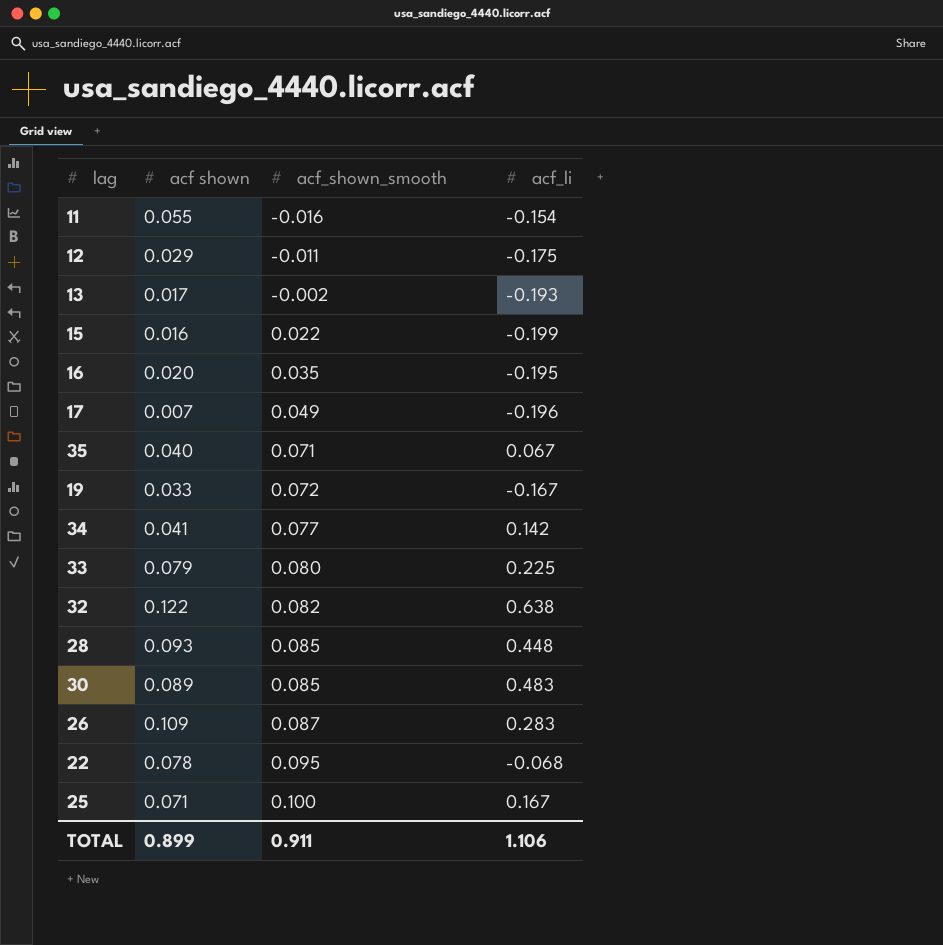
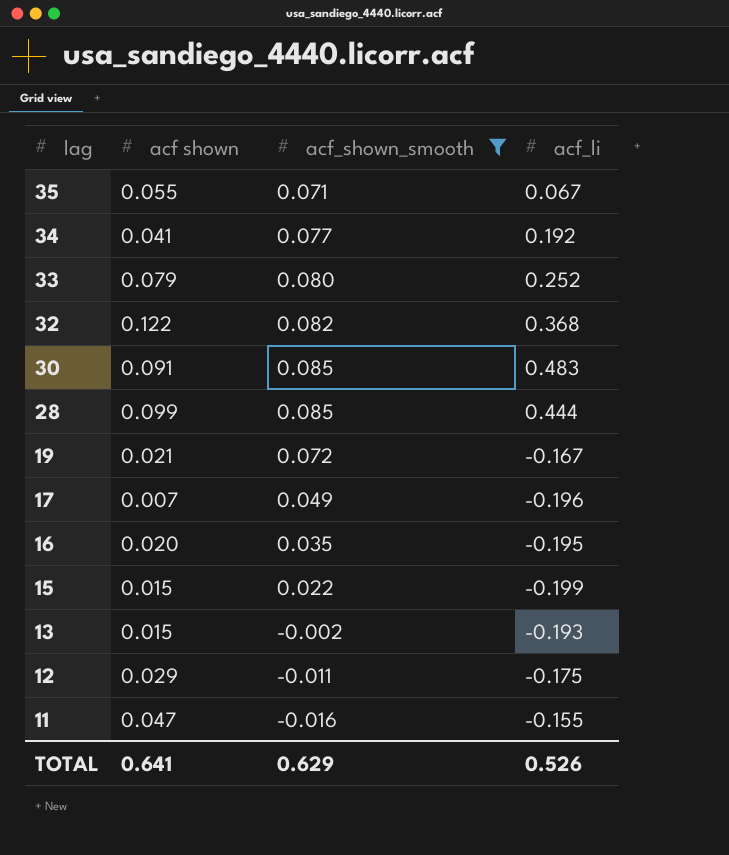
filter: none -> acf_shown_smooth <= 0.085
row order: acf_shown_smooth ascending -> lag descending
35 | acf shown: 0.040 -> 0.055
34 | acf_li: 0.142 -> 0.192
33 | acf_li: 0.225 -> 0.252
32 | acf_li: 0.638 -> 0.368
30 | acf shown: 0.089 -> 0.091
28 | acf shown: 0.093 -> 0.099
28 | acf_li: 0.448 -> 0.444
19 | acf shown: 0.033 -> 0.021
15 | acf shown: 0.016 -> 0.015
13 | acf shown: 0.017 -> 0.015
11 | acf shown: 0.055 -> 0.047
11 | acf_li: -0.154 -> -0.155
TOTAL | acf shown: 0.899 -> 0.641
TOTAL | acf_shown_smooth: 0.911 -> 0.629
TOTAL | acf_li: 1.106 -> 0.526

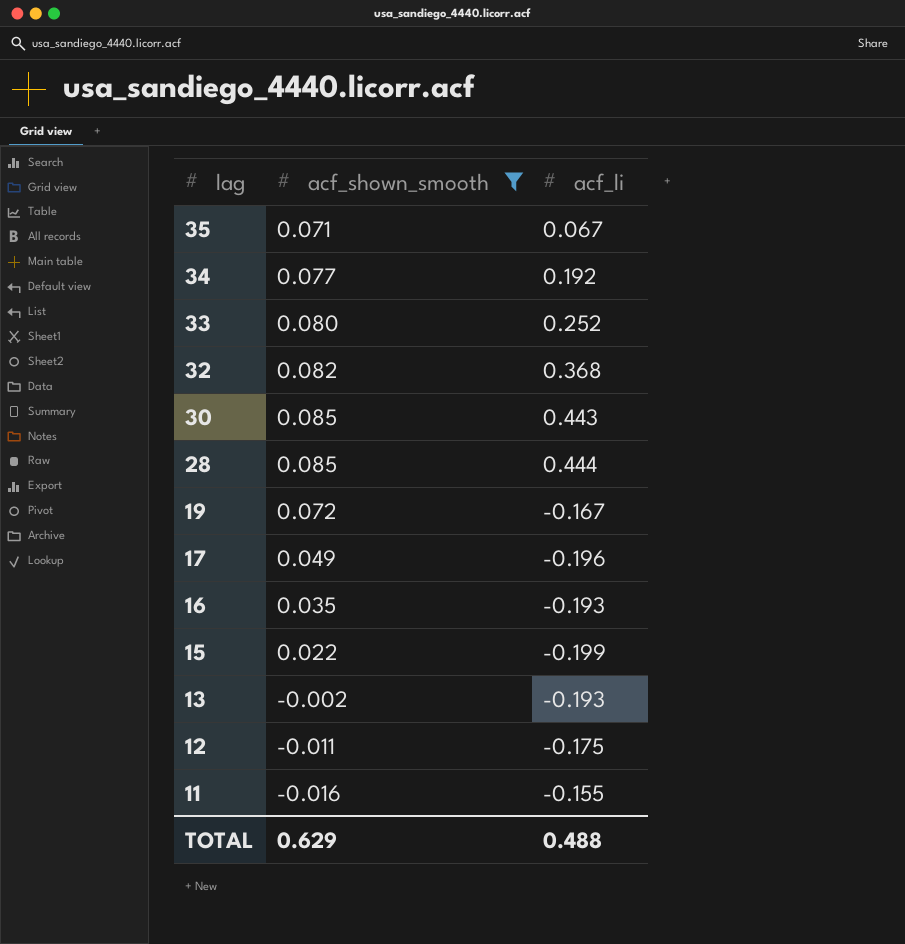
column acf shown | position: 2 -> none
30 | acf_li: 0.483 -> 0.443
16 | acf_li: -0.195 -> -0.193
TOTAL | acf_li: 0.526 -> 0.488

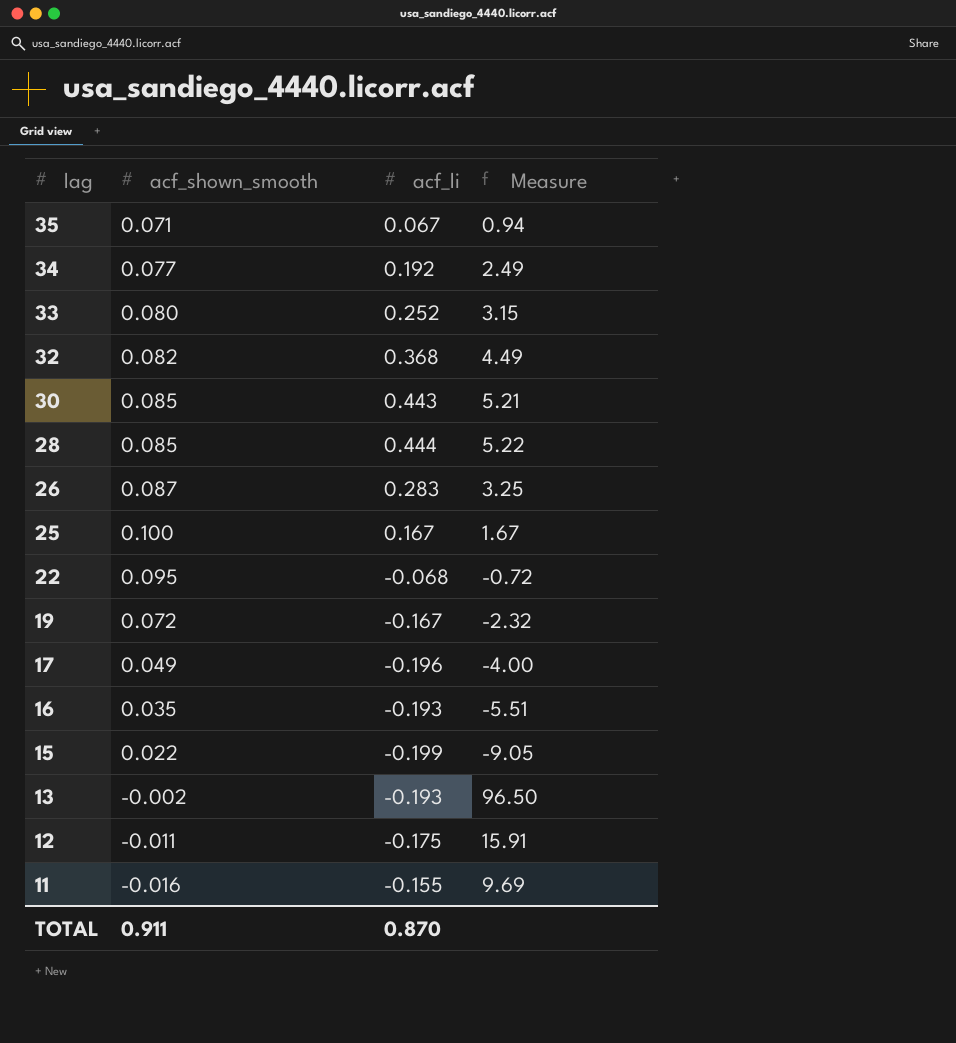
filter: acf_shown_smooth <= 0.085 -> none
column Measure | formula: none -> [acf_li] / [acf_shown_smooth]
TOTAL | acf_shown_smooth: 0.629 -> 0.911
TOTAL | acf_li: 0.488 -> 0.870

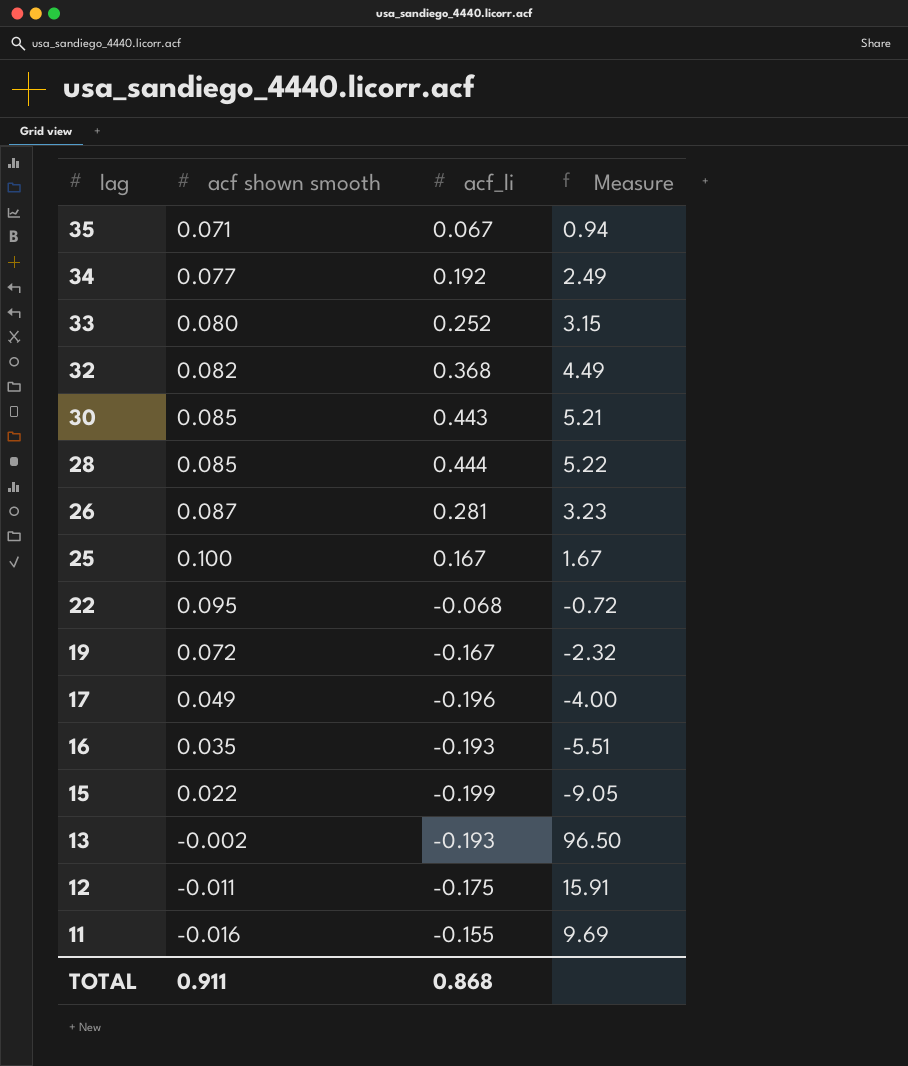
column name: acf_shown_smooth -> acf shown smooth
26 | acf_li: 0.283 -> 0.281
26 | Measure: 3.25 -> 3.23
TOTAL | acf_li: 0.870 -> 0.868

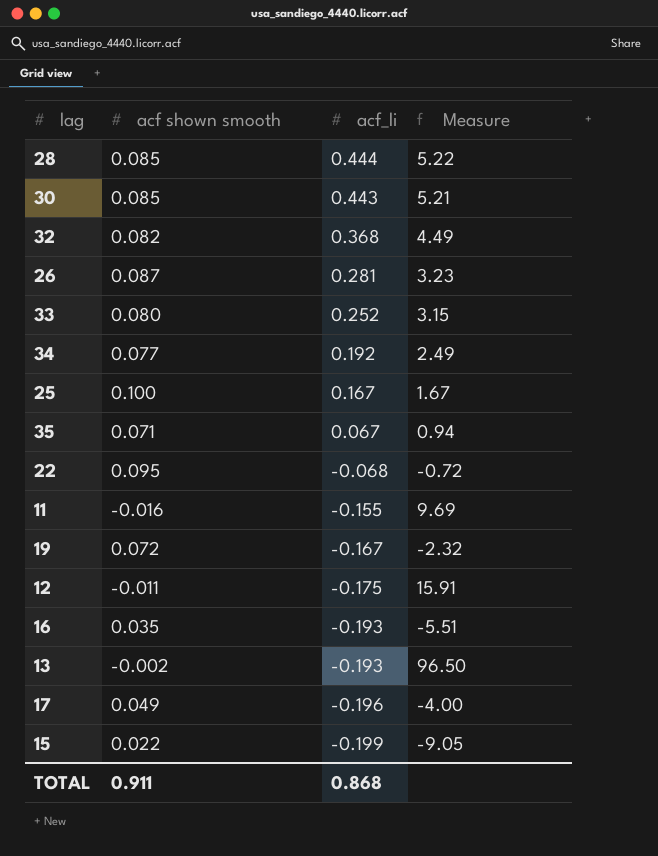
row order: lag descending -> acf_li descending

